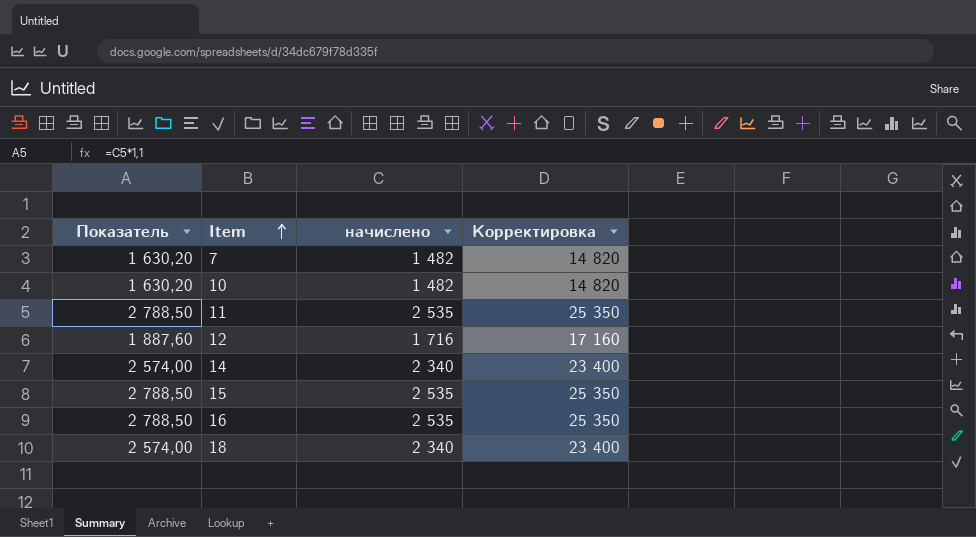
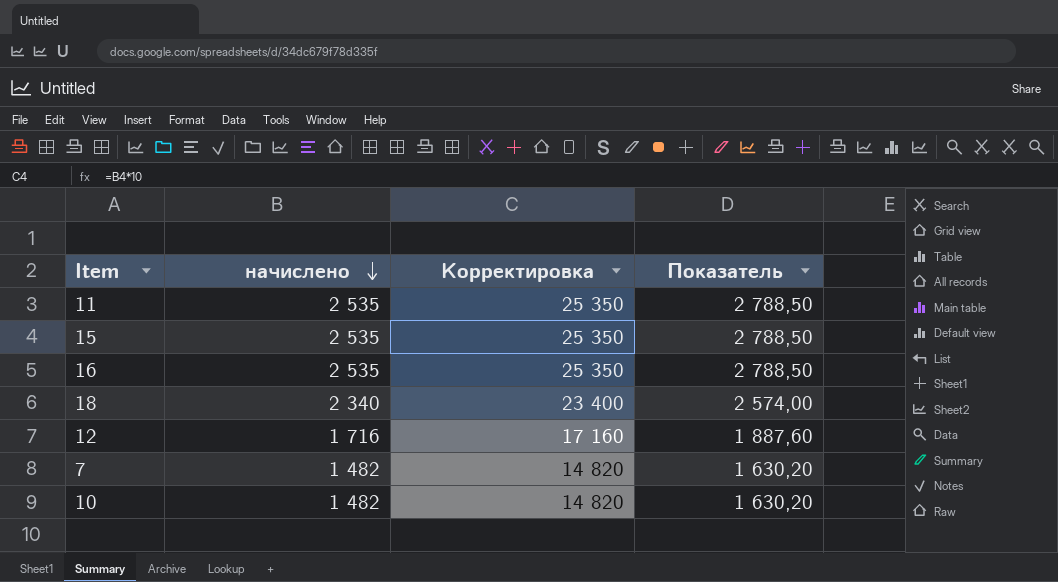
row order: Item ascending -> начислено descending
column Показатель | position: 1 -> 4
row 14: 2 574,00 | 2 340 | 23 400 -> none

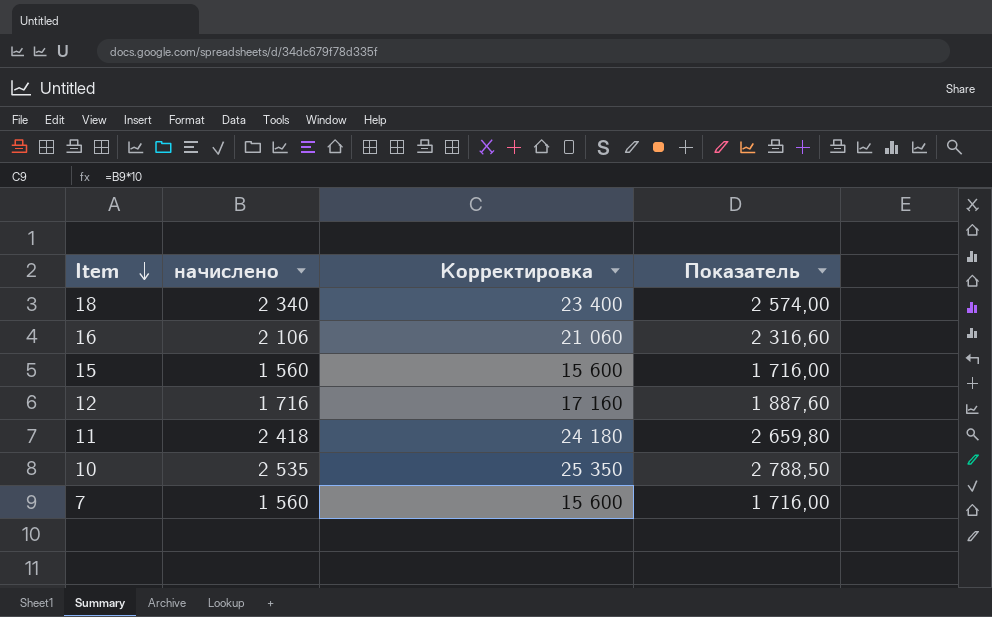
row order: начислено descending -> Item descending
16 | начислено: 2 535 -> 2 106
16 | Корректировка: 25 350 -> 21 060
16 | Показатель: 2 788,50 -> 2 316,60
15 | начислено: 2 535 -> 1 560
15 | Корректировка: 25 350 -> 15 600
15 | Показатель: 2 788,50 -> 1 716,00
11 | начислено: 2 535 -> 2 418
11 | Корректировка: 25 350 -> 24 180
11 | Показатель: 2 788,50 -> 2 659,80
10 | начислено: 1 482 -> 2 535
10 | Корректировка: 14 820 -> 25 350
10 | Показатель: 1 630,20 -> 2 788,50
7 | начислено: 1 482 -> 1 560
7 | Корректировка: 14 820 -> 15 600
7 | Показатель: 1 630,20 -> 1 716,00

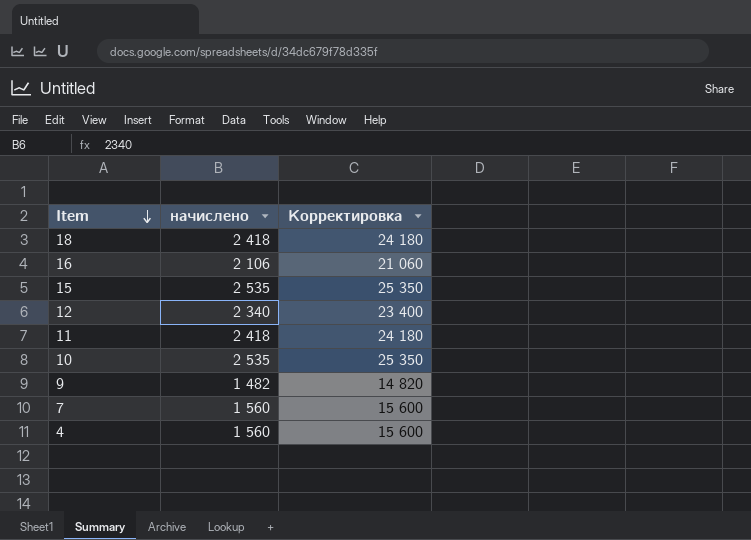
column Показатель | formula: [начислено] * 1,1 -> none
18 | начислено: 2 340 -> 2 418
18 | Корректировка: 23 400 -> 24 180
15 | начислено: 1 560 -> 2 535
15 | Корректировка: 15 600 -> 25 350
12 | начислено: 1 716 -> 2 340
12 | Корректировка: 17 160 -> 23 400
row 9: none -> 1 482 | 14 820
row 4: none -> 1 560 | 15 600

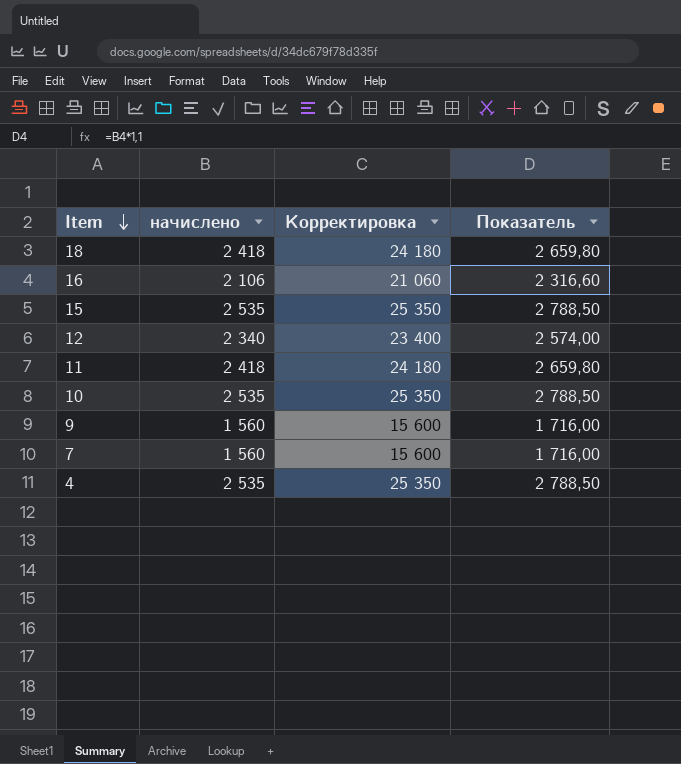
column Показатель | formula: none -> [начислено] * 1,1
9 | начислено: 1 482 -> 1 560
9 | Корректировка: 14 820 -> 15 600
4 | начислено: 1 560 -> 2 535
4 | Корректировка: 15 600 -> 25 350

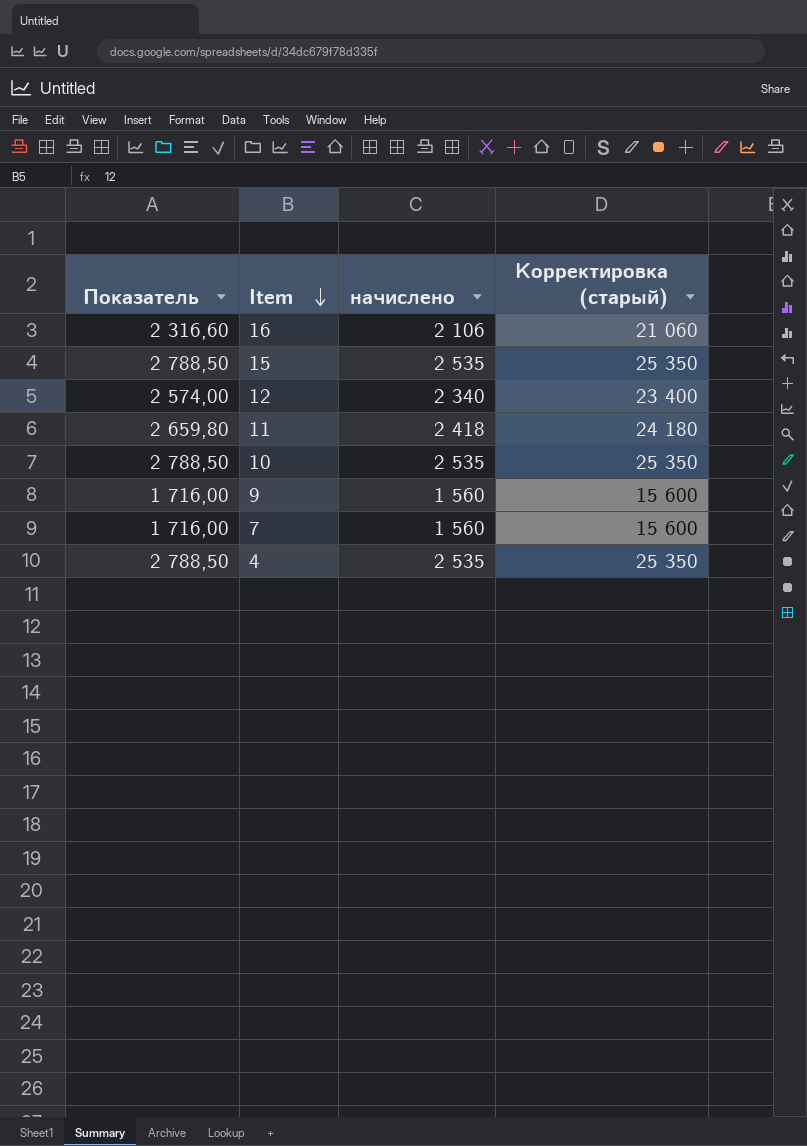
column Показатель | position: 4 -> 1
column name: Корректировка -> Корректировка (старый)
row 18: 2 418 | 24 180 | 2 659,80 -> none

